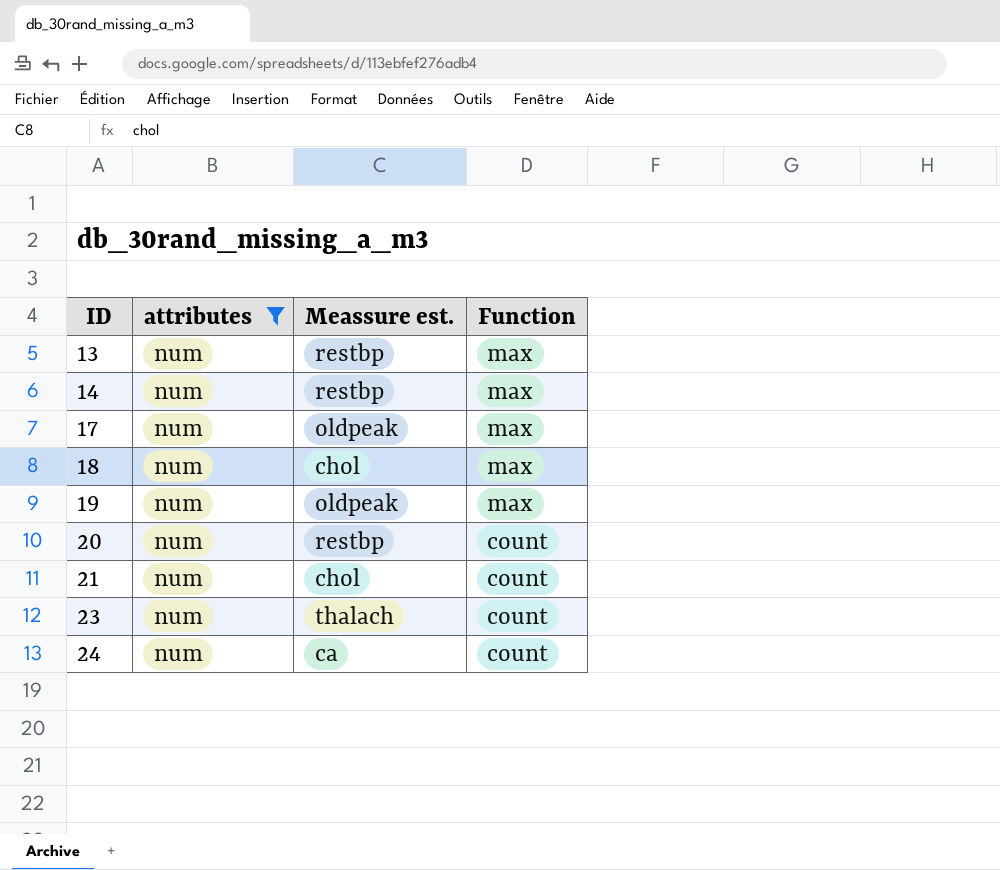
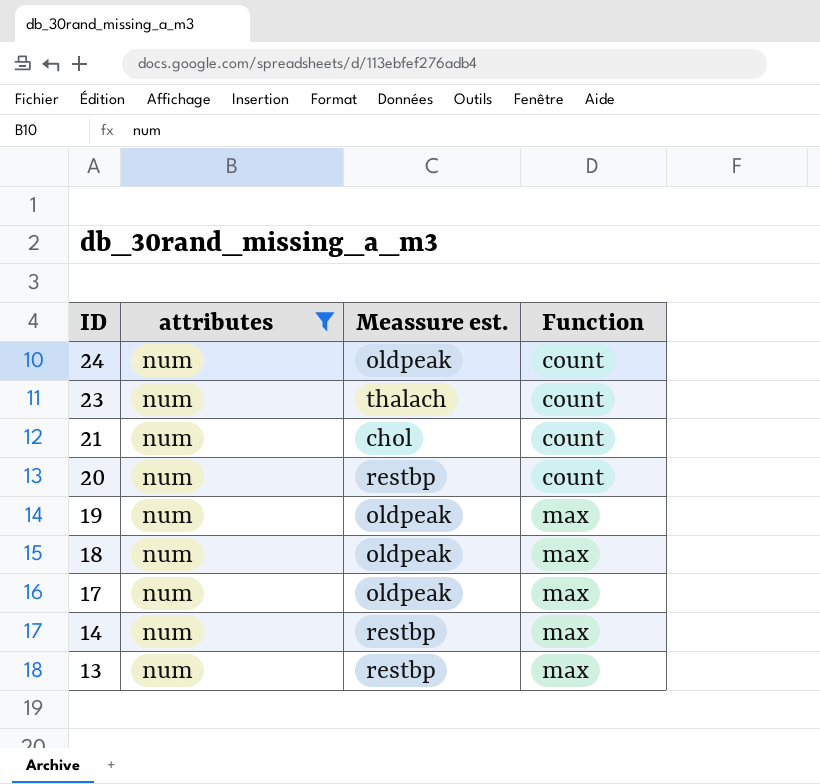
row order: ID ascending -> ID descending
24 | Meassure est.: ca -> oldpeak
18 | Meassure est.: chol -> oldpeak

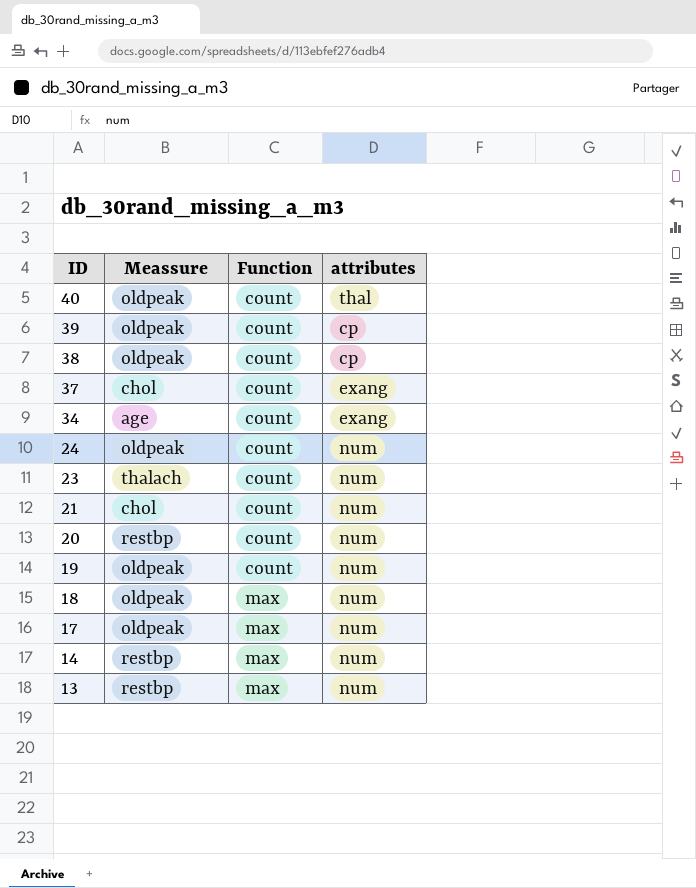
filter: attributes = num -> none
column name: Meassure est. -> Meassure
column attributes | position: 2 -> 4
19 | Function: max -> count

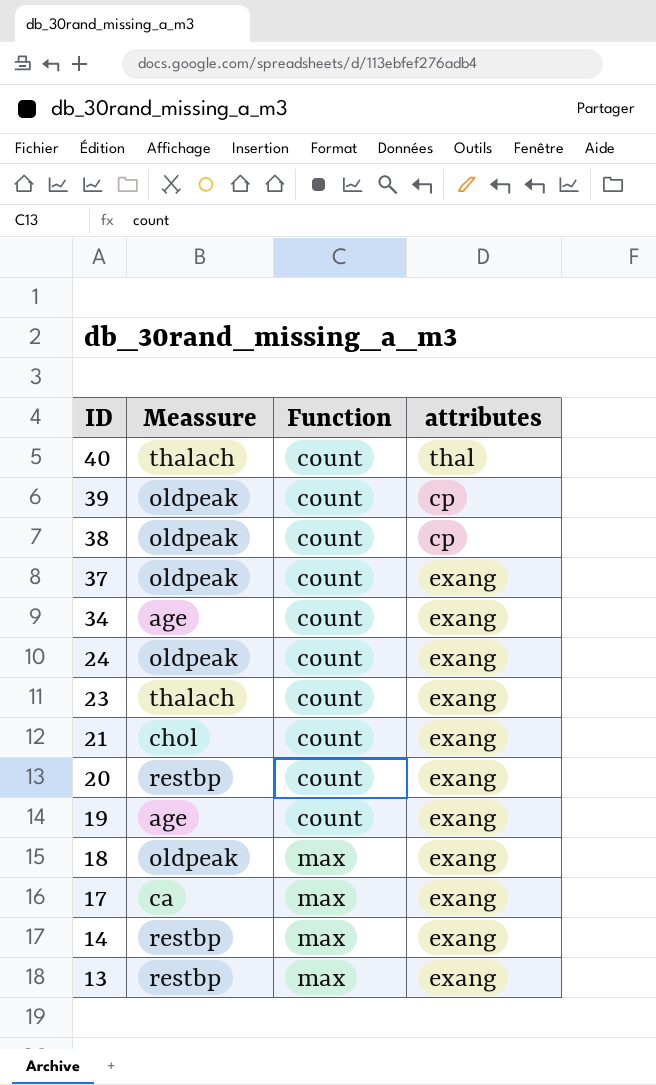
40 | Meassure: oldpeak -> thalach
37 | Meassure: chol -> oldpeak
24 | attributes: num -> exang
23 | attributes: num -> exang
21 | attributes: num -> exang
20 | attributes: num -> exang
19 | Meassure: oldpeak -> age
19 | attributes: num -> exang
18 | attributes: num -> exang
17 | Meassure: oldpeak -> ca
17 | attributes: num -> exang
14 | attributes: num -> exang
13 | attributes: num -> exang

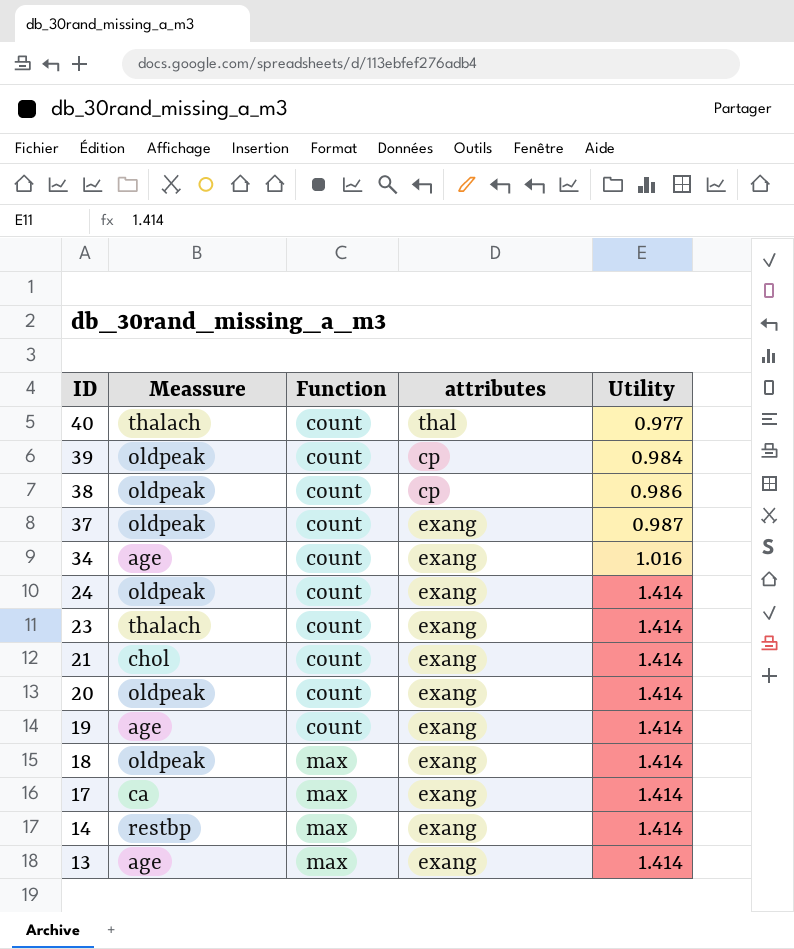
column Utility | position: none -> 5
20 | Meassure: restbp -> oldpeak
13 | Meassure: restbp -> age

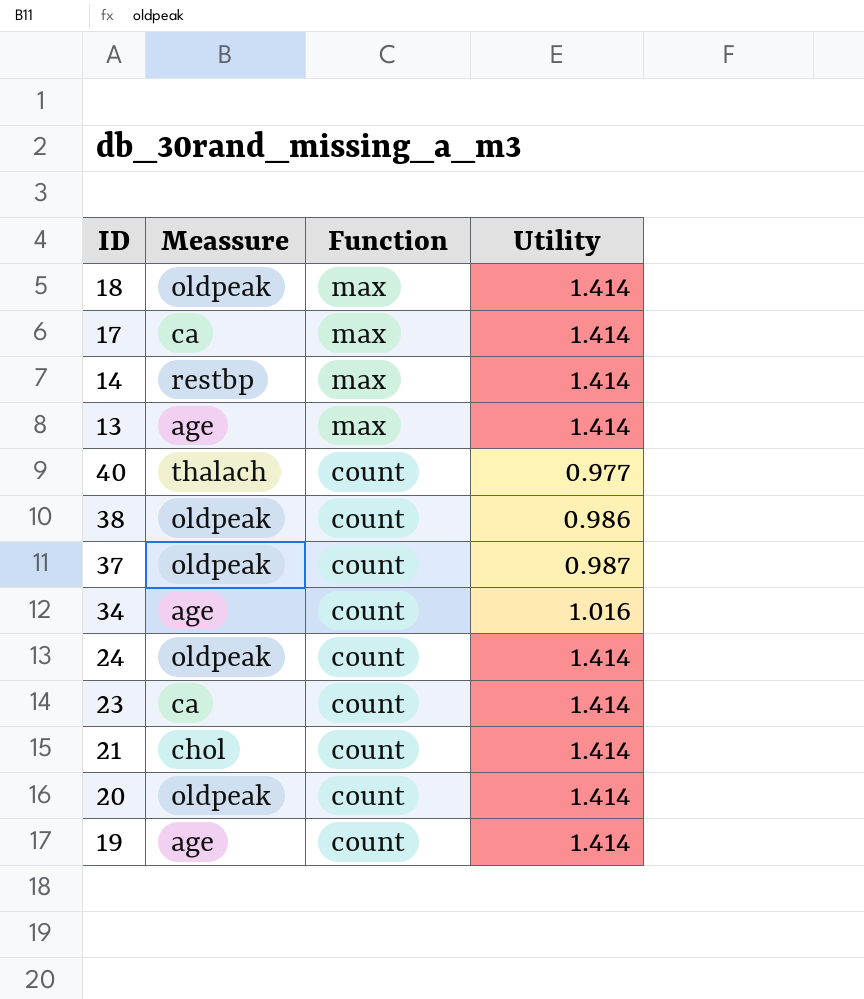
row order: ID descending -> Function descending
column attributes | position: 4 -> none
row 39: oldpeak | count | cp | 0.984 -> none
23 | Meassure: thalach -> ca

